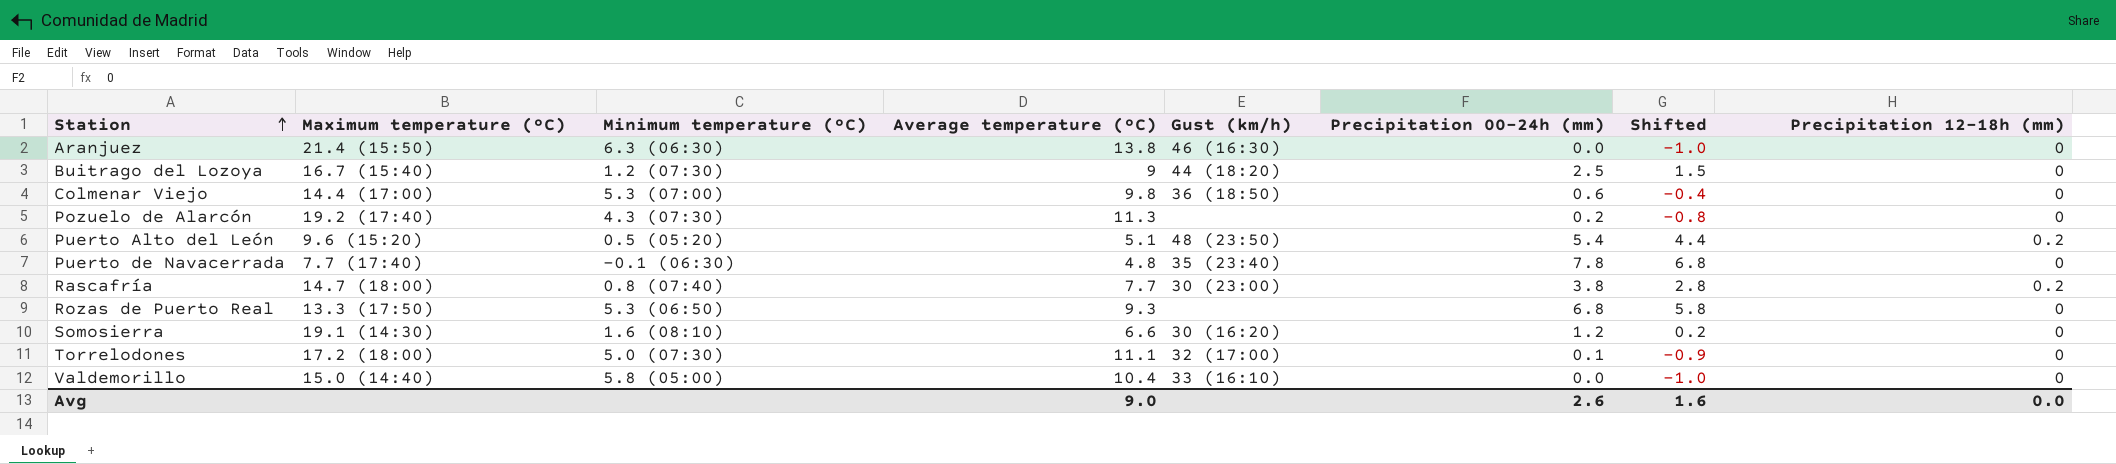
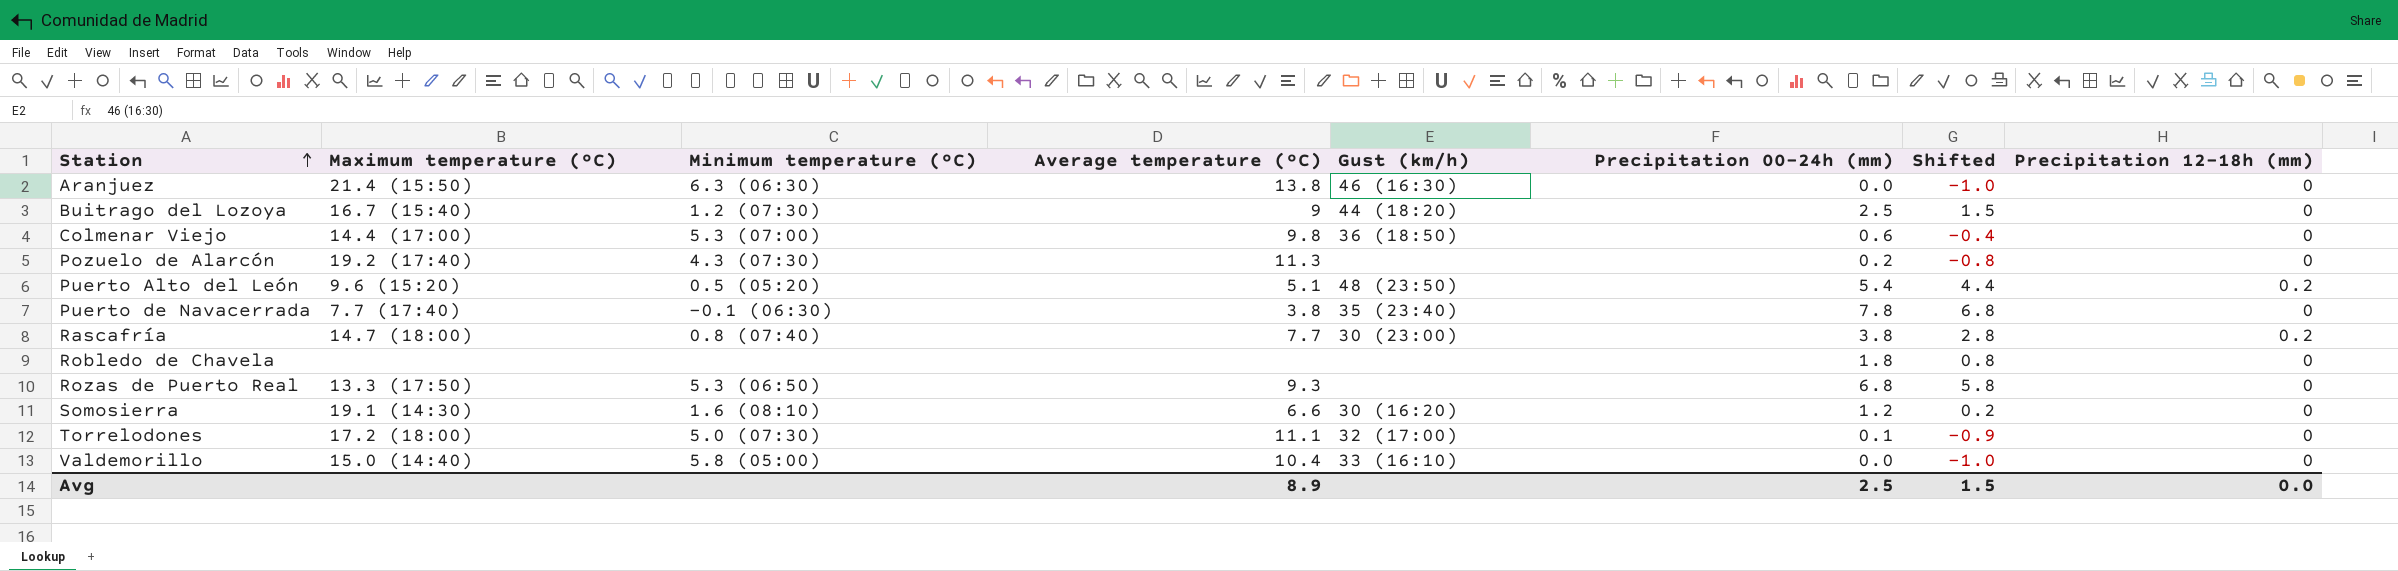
Puerto de Navacerrada | Average temperature (ºC): 4.8 -> 3.8
row Robledo de Chavela: none -> none | none | none | none | 1.8 | 0.8 | 0
Avg | Average temperature (ºC): 9.0 -> 8.9
Avg | Precipitation 00-24h (mm): 2.6 -> 2.5
Avg | Shifted: 1.6 -> 1.5

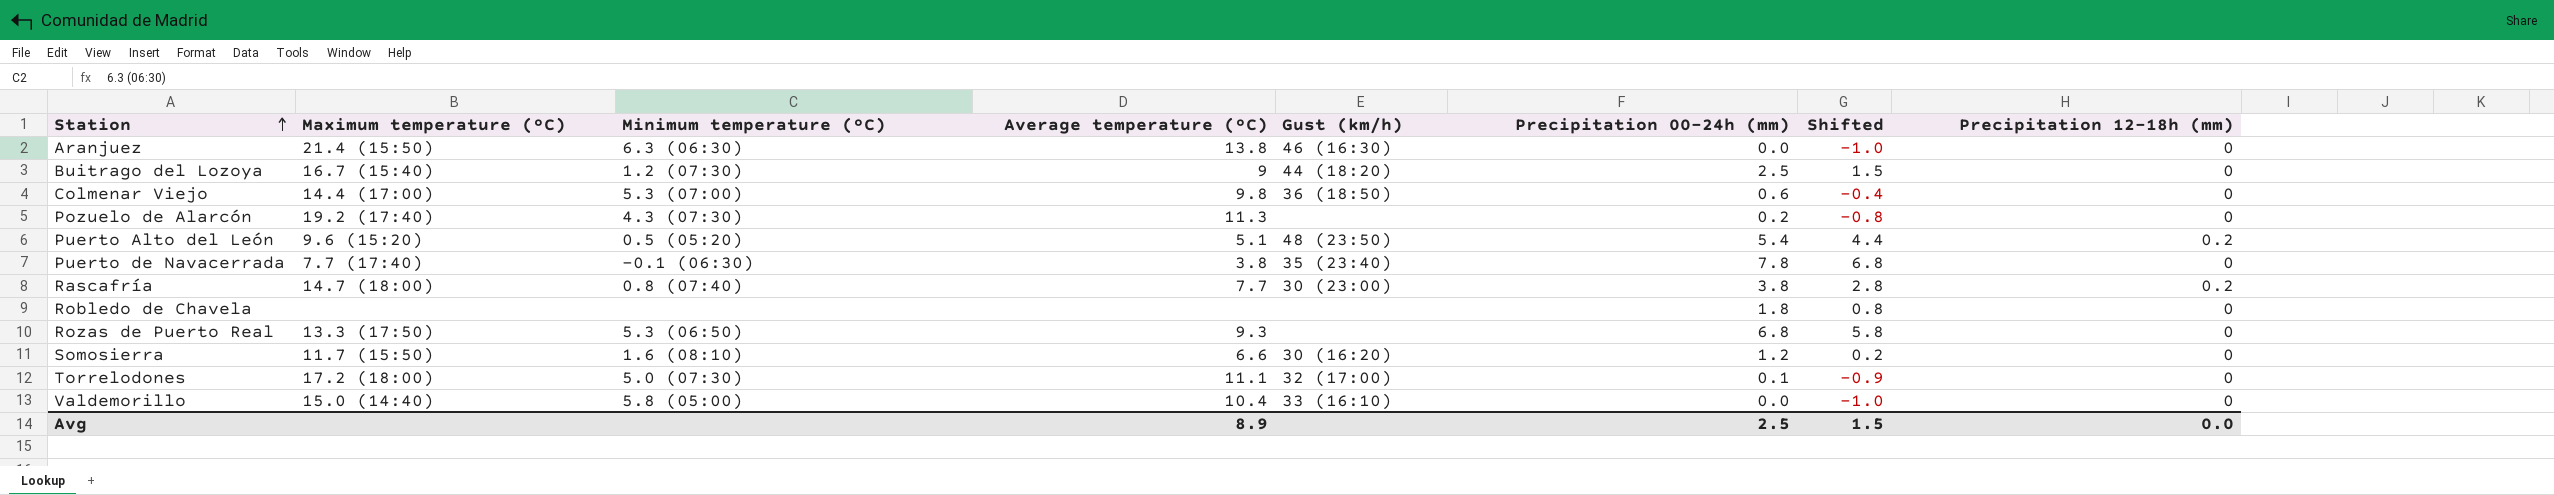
Somosierra | Maximum temperature (ºC): 19.1 (14:30) -> 11.7 (15:50)

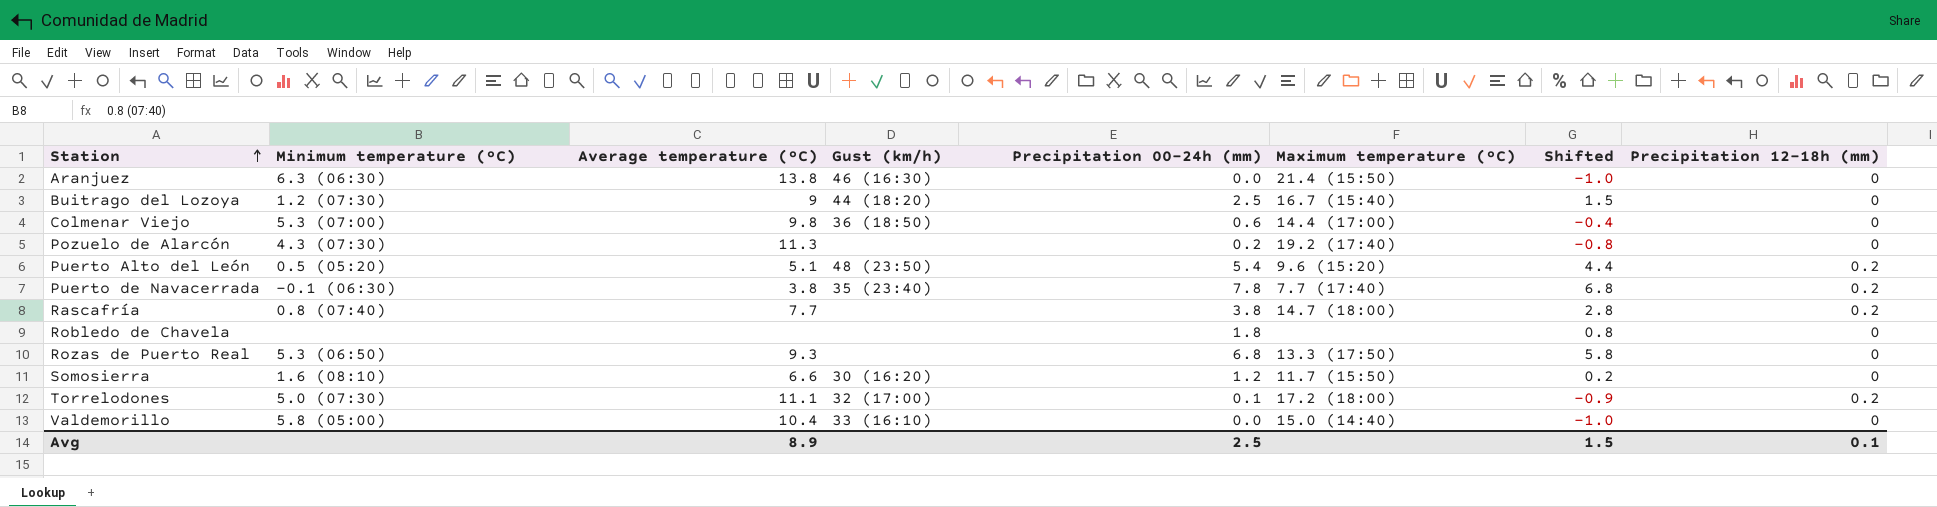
column Maximum temperature (ºC) | position: 2 -> 6
Puerto de Navacerrada | Precipitation 12-18h (mm): 0 -> 0.2
Rascafría | Gust (km/h): 30 (23:00) -> none
Torrelodones | Precipitation 12-18h (mm): 0 -> 0.2
Avg | Precipitation 12-18h (mm): 0.0 -> 0.1

